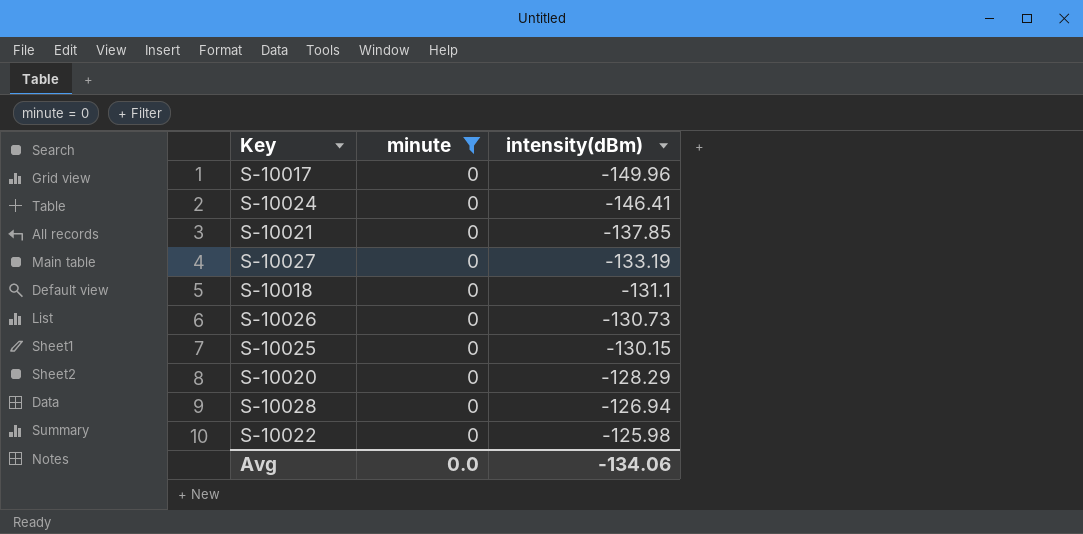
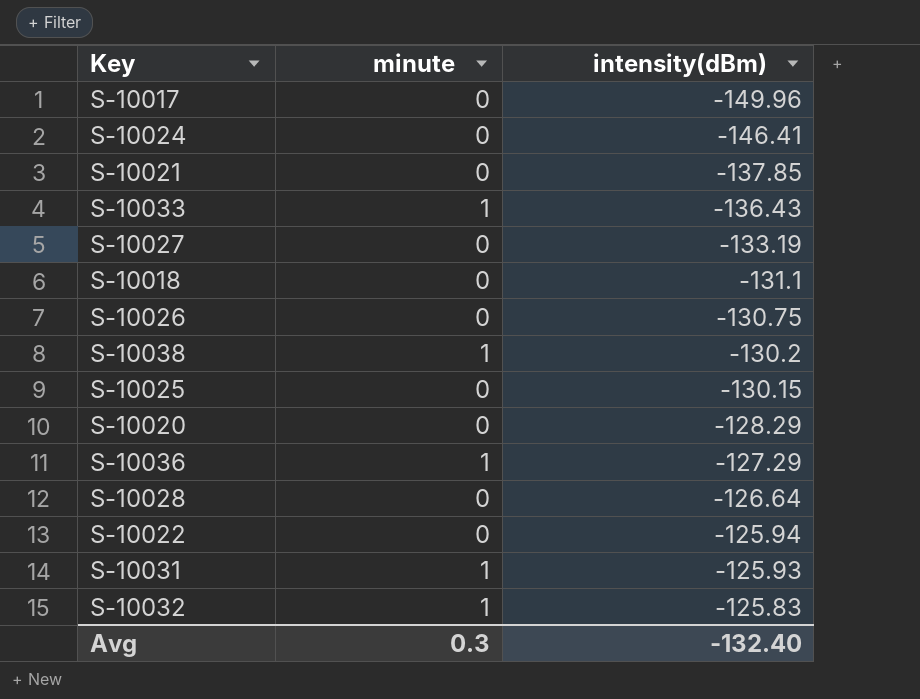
filter: minute = 0 -> none
S-10026 | intensity(dBm): -130.73 -> -130.75
S-10028 | intensity(dBm): -126.94 -> -126.64
S-10022 | intensity(dBm): -125.98 -> -125.94
Avg | minute: 0.0 -> 0.3
Avg | intensity(dBm): -134.06 -> -132.40

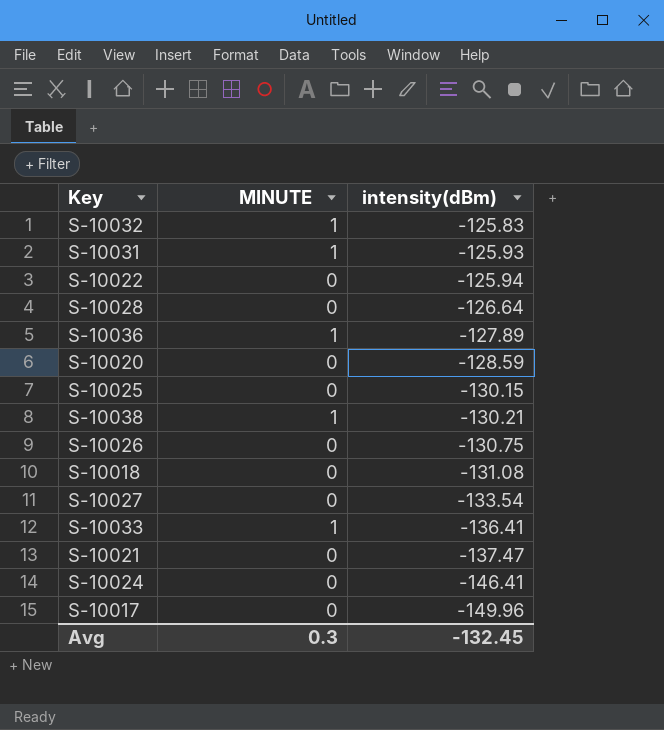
row order: intensity(dBm) ascending -> intensity(dBm) descending
column name: minute -> MINUTE
S-10036 | intensity(dBm): -127.29 -> -127.89
S-10020 | intensity(dBm): -128.29 -> -128.59
S-10038 | intensity(dBm): -130.2 -> -130.21
S-10018 | intensity(dBm): -131.1 -> -131.08
S-10027 | intensity(dBm): -133.19 -> -133.54
S-10033 | intensity(dBm): -136.43 -> -136.41
S-10021 | intensity(dBm): -137.85 -> -137.47
Avg | intensity(dBm): -132.40 -> -132.45

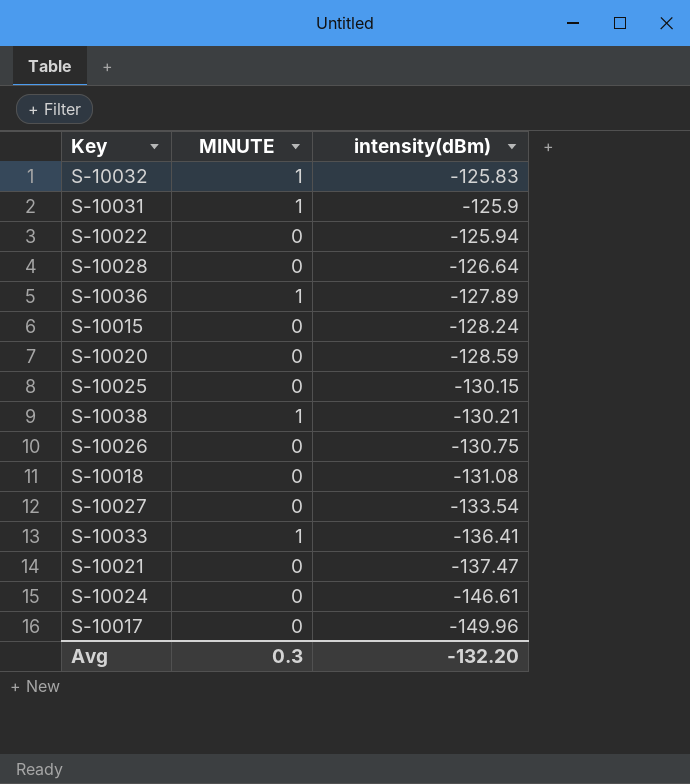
S-10031 | intensity(dBm): -125.93 -> -125.9
row S-10015: none -> 0 | -128.24
S-10024 | intensity(dBm): -146.41 -> -146.61
Avg | intensity(dBm): -132.45 -> -132.20

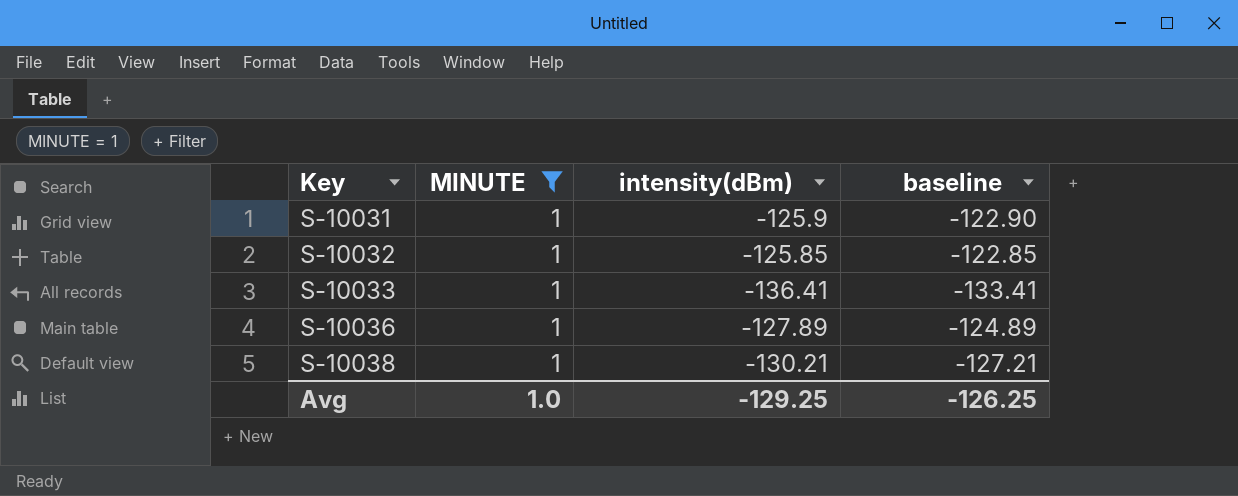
filter: none -> MINUTE = 1
row order: intensity(dBm) descending -> Key ascending
column baseline | formula: none -> [intensity(dBm)] + 3
S-10032 | intensity(dBm): -125.83 -> -125.85
Avg | MINUTE: 0.3 -> 1.0
Avg | intensity(dBm): -132.20 -> -129.25

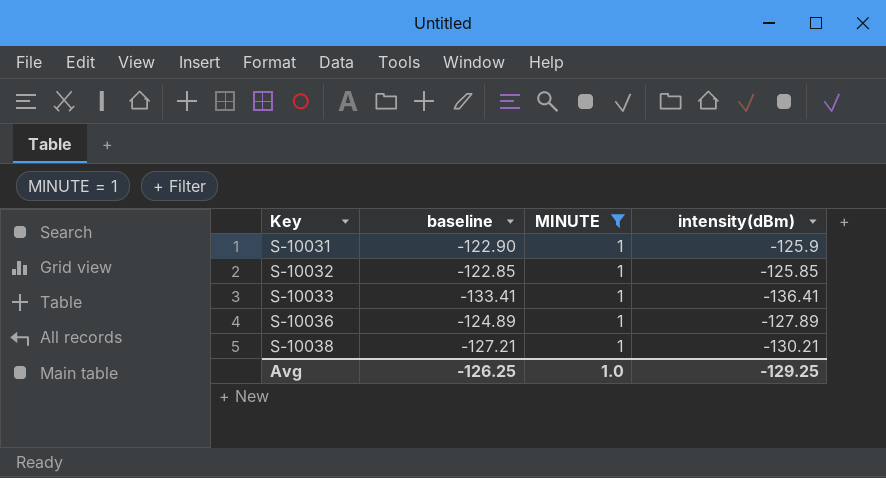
column baseline | position: 4 -> 2

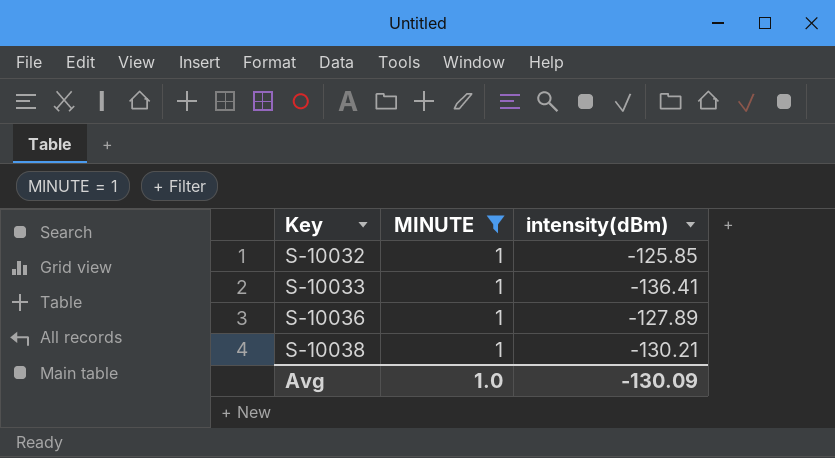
column baseline | formula: [intensity(dBm)] + 3 -> none
row S-10031: -122.90 | 1 | -125.9 -> none
Avg | intensity(dBm): -129.25 -> -130.09

